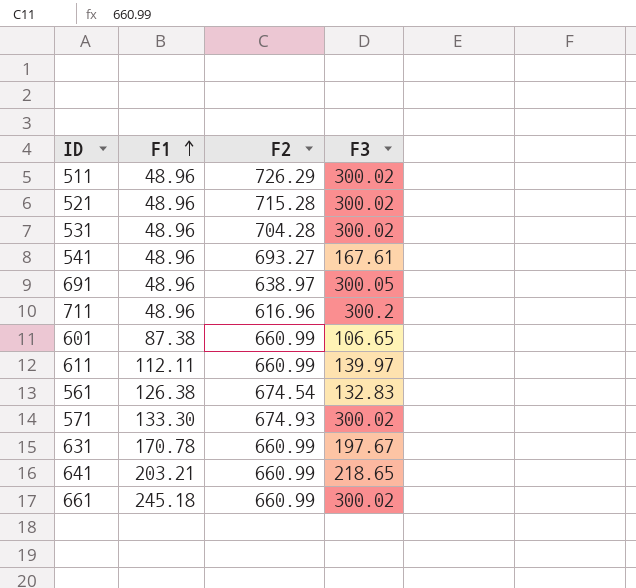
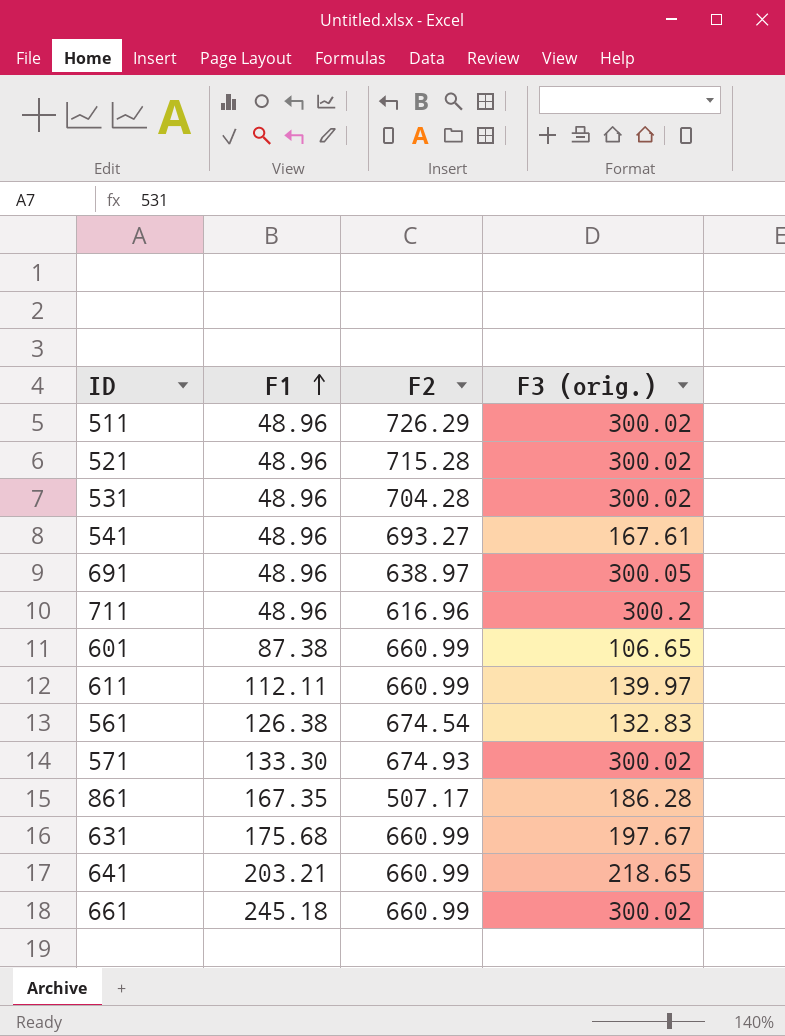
column name: F3 -> F3 (orig.)
row 861: none -> 167.35 | 507.17 | 186.28
631 | F1: 170.78 -> 175.68

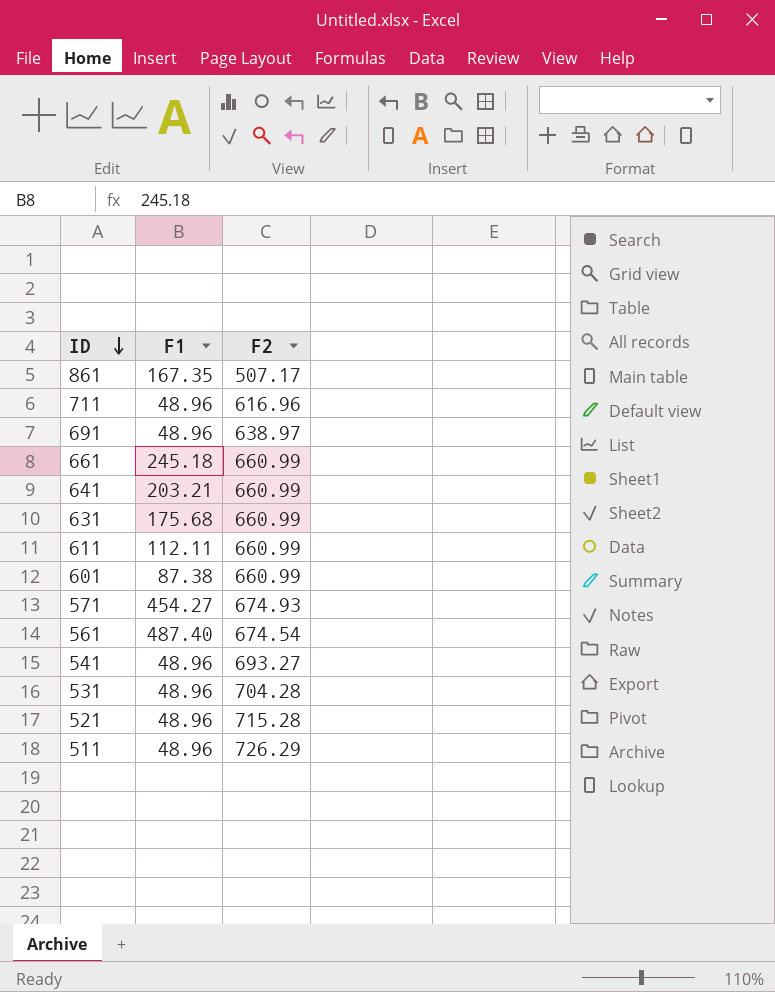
row order: F1 ascending -> ID descending
column F3 (orig.) | position: 4 -> none
571 | F1: 133.30 -> 454.27
561 | F1: 126.38 -> 487.40

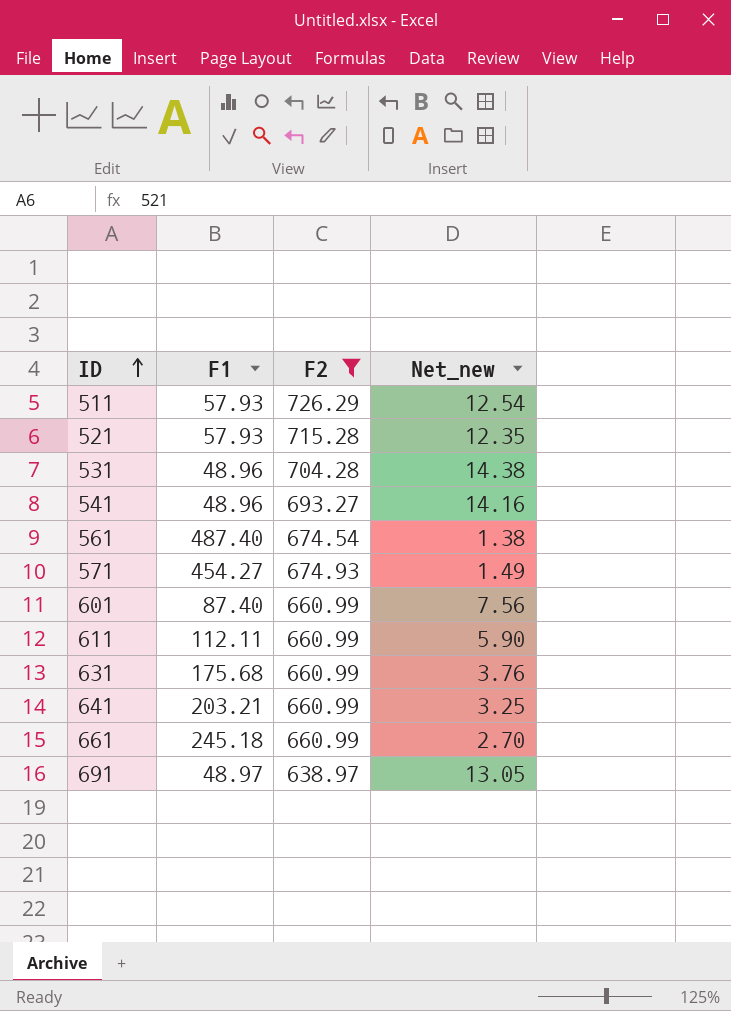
filter: none -> F2 >= 638.97
row order: ID descending -> ID ascending
column Net_new | formula: none -> [F2] / [F1]
511 | F1: 48.96 -> 57.93
521 | F1: 48.96 -> 57.93
601 | F1: 87.38 -> 87.40
691 | F1: 48.96 -> 48.97

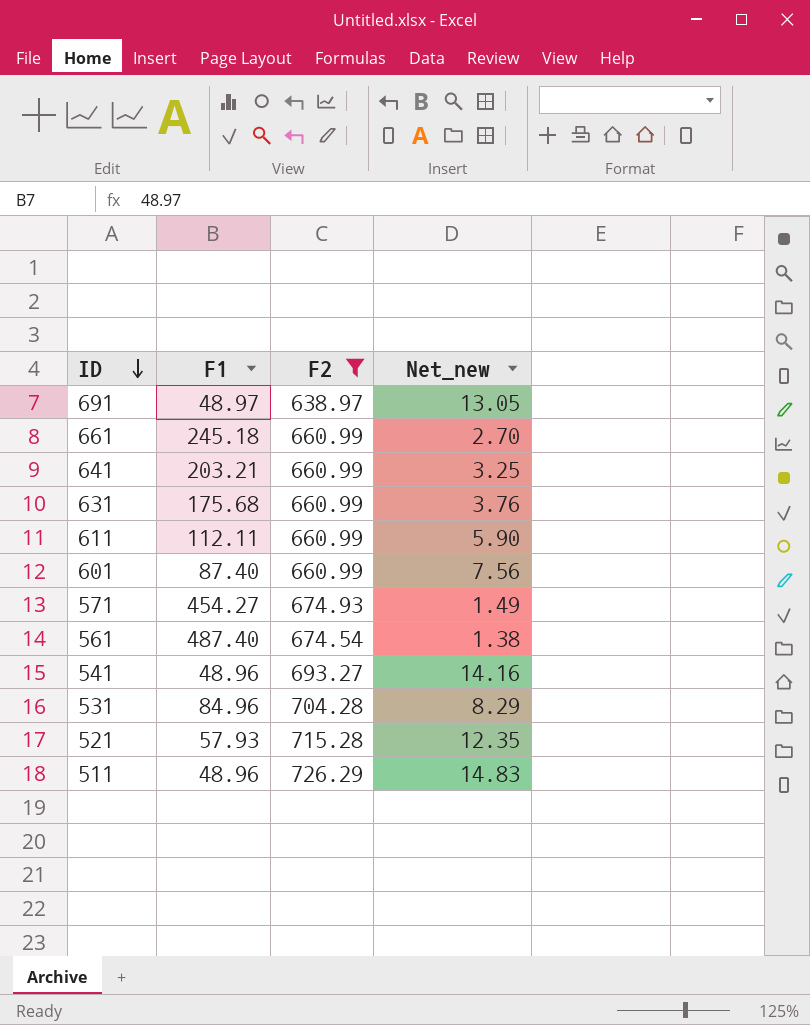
row order: ID ascending -> ID descending
531 | F1: 48.96 -> 84.96
531 | Net_new: 14.38 -> 8.29
511 | F1: 57.93 -> 48.96
511 | Net_new: 12.54 -> 14.83

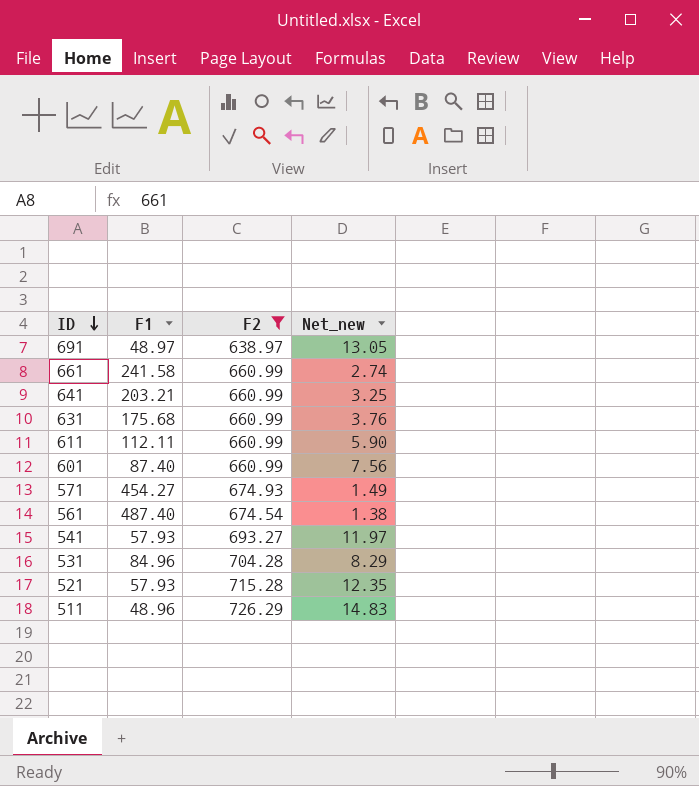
661 | F1: 245.18 -> 241.58
661 | Net_new: 2.70 -> 2.74
541 | F1: 48.96 -> 57.93
541 | Net_new: 14.16 -> 11.97

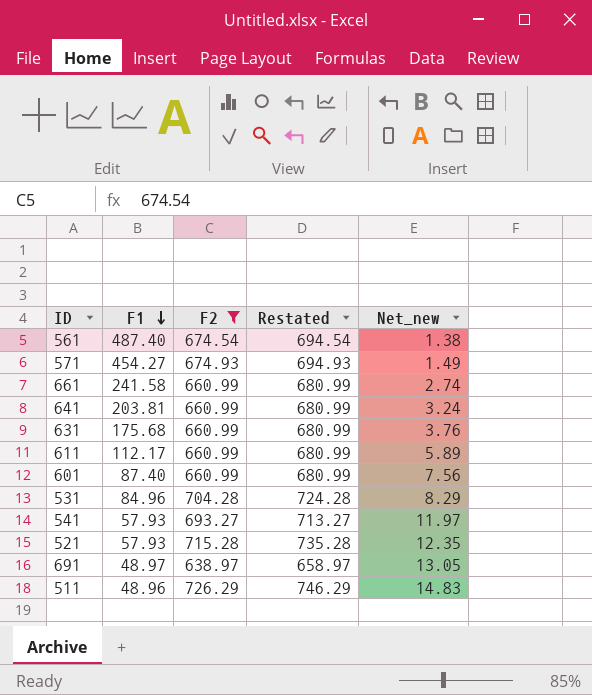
row order: ID descending -> F1 descending
column Restated | formula: none -> [F2] + 20
641 | F1: 203.21 -> 203.81
641 | Net_new: 3.25 -> 3.24
611 | F1: 112.11 -> 112.17
611 | Net_new: 5.90 -> 5.89

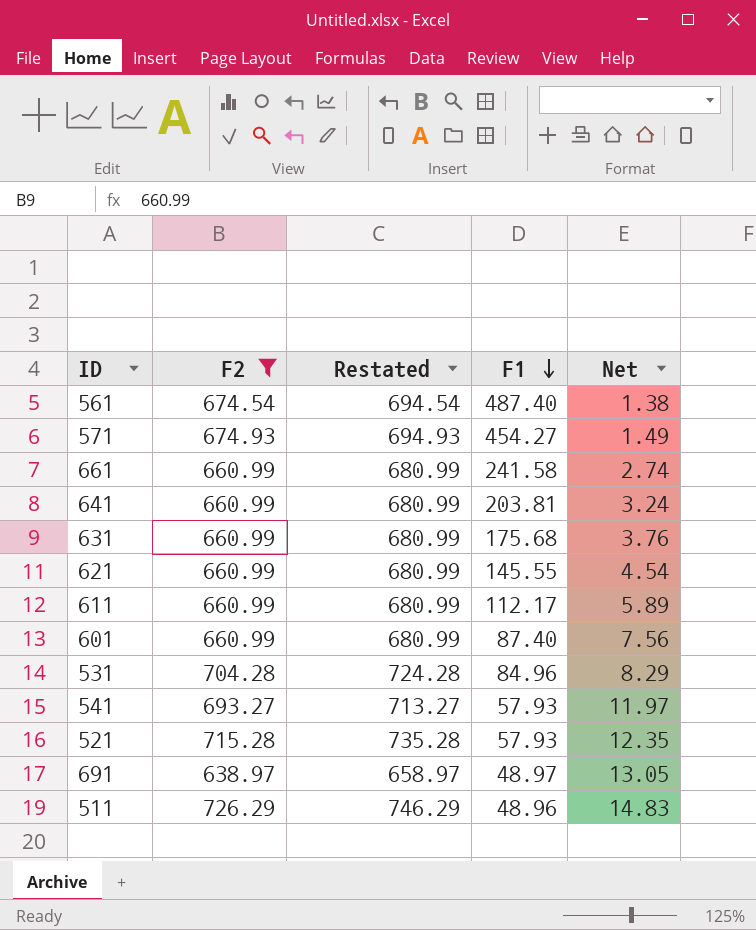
column F1 | position: 2 -> 4
column name: Net_new -> Net
row 621: none -> 660.99 | 680.99 | 145.55 | 4.54

